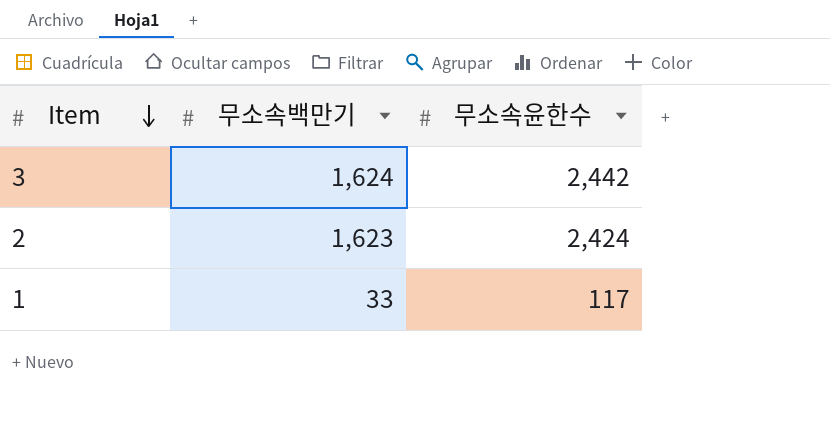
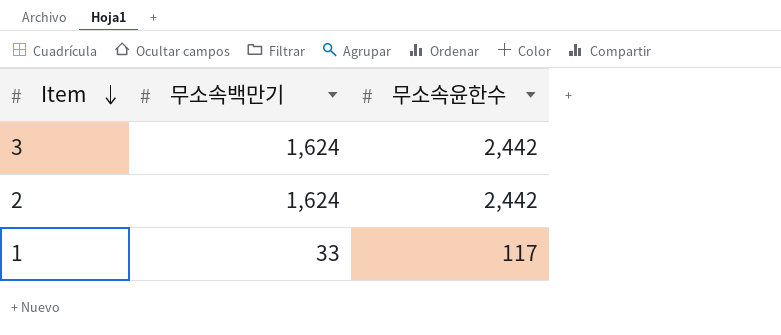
2 | 무소속백만기: 1,623 -> 1,624
2 | 무소속윤한수: 2,424 -> 2,442

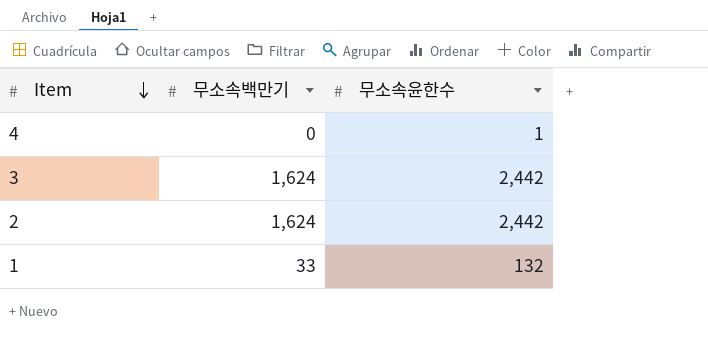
row 4: none -> 0 | 1
1 | 무소속윤한수: 117 -> 132

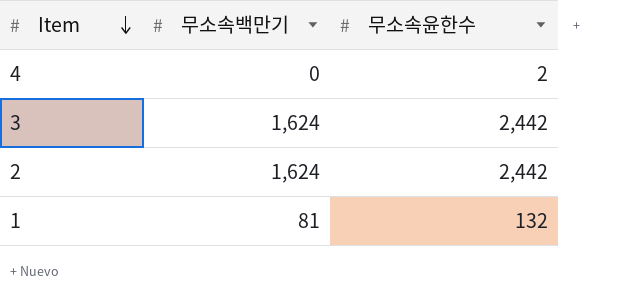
4 | 무소속윤한수: 1 -> 2
1 | 무소속백만기: 33 -> 81

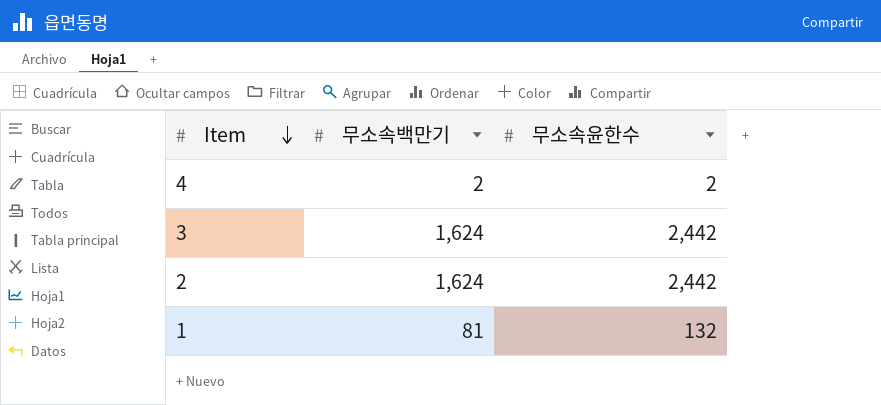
4 | 무소속백만기: 0 -> 2

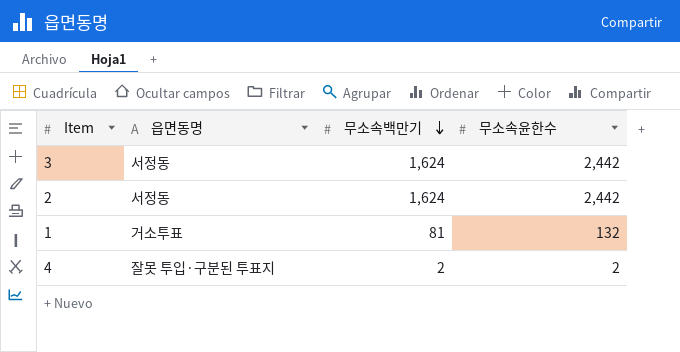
row order: Item descending -> 무소속백만기 descending
column 읍면동명 | position: none -> 2

